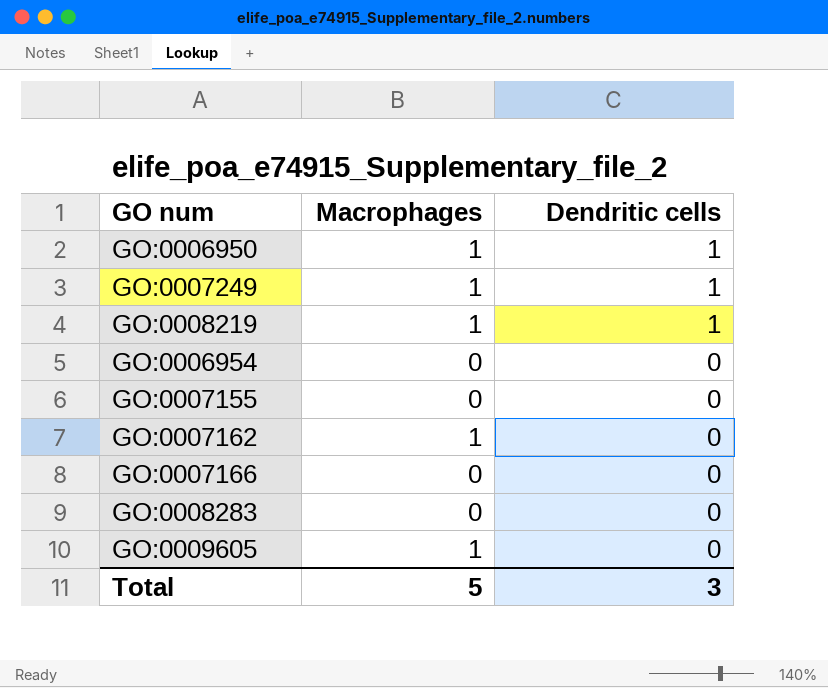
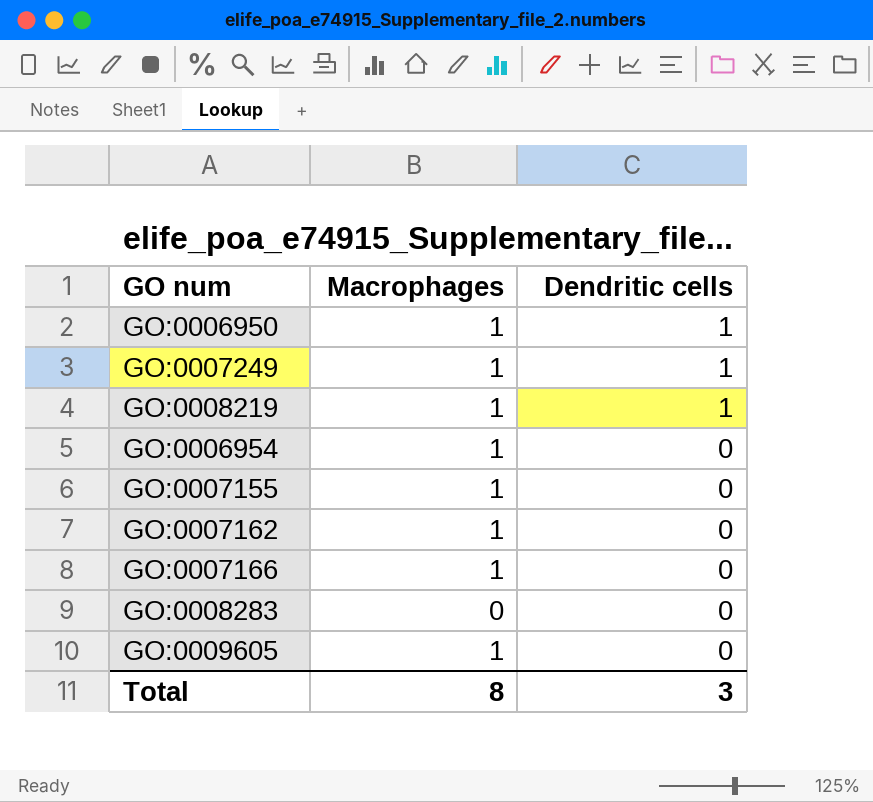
GO:0006954 | Macrophages: 0 -> 1
GO:0007155 | Macrophages: 0 -> 1
GO:0007166 | Macrophages: 0 -> 1
Total | Macrophages: 5 -> 8

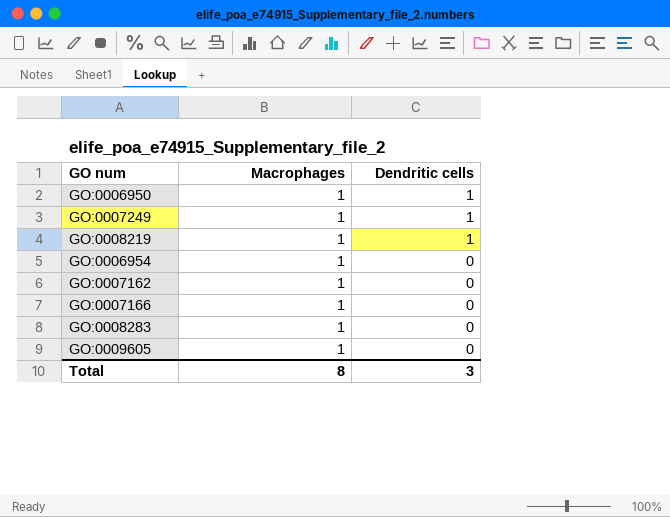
row GO:0007155: 1 | 0 -> none
GO:0008283 | Macrophages: 0 -> 1

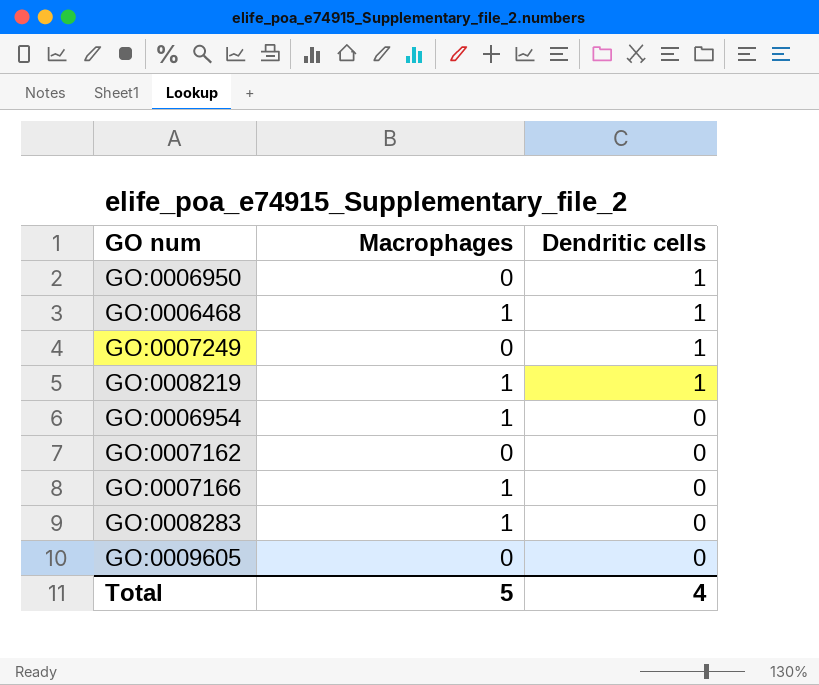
GO:0006950 | Macrophages: 1 -> 0
row GO:0006468: none -> 1 | 1
GO:0007249 | Macrophages: 1 -> 0
GO:0007162 | Macrophages: 1 -> 0
GO:0009605 | Macrophages: 1 -> 0
Total | Macrophages: 8 -> 5
Total | Dendritic cells: 3 -> 4

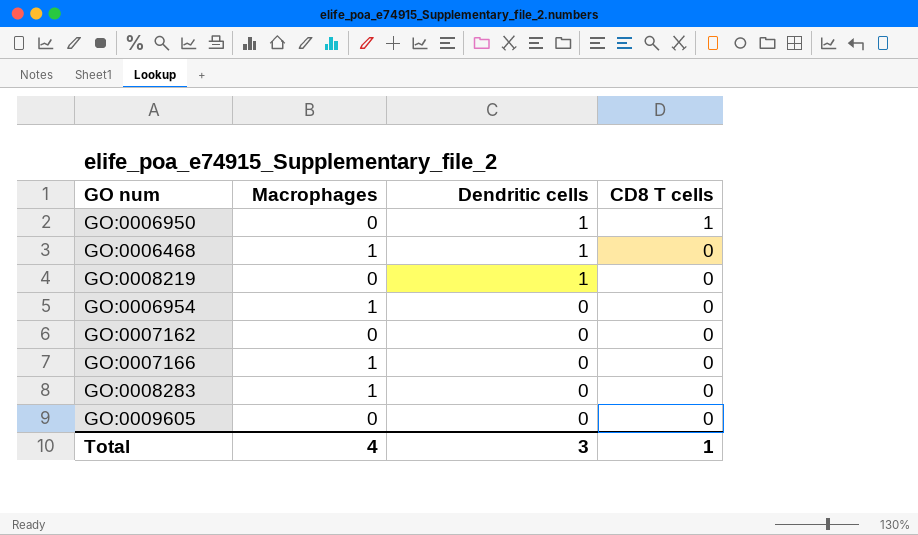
column CD8 T cells | position: none -> 4
row GO:0007249: 0 | 1 -> none
GO:0008219 | Macrophages: 1 -> 0
Total | Macrophages: 5 -> 4
Total | Dendritic cells: 4 -> 3

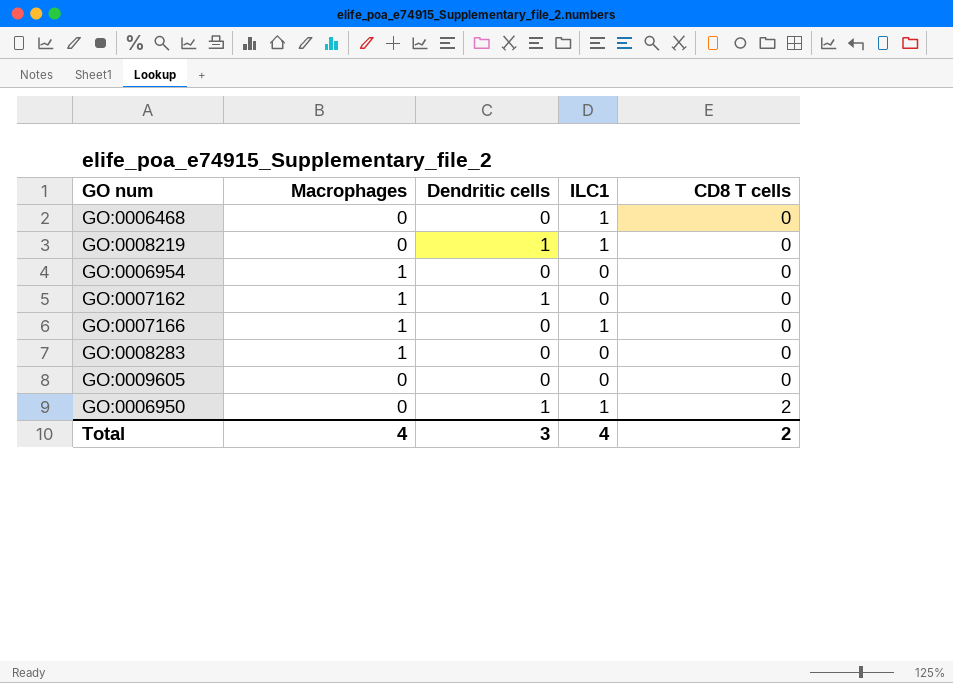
row order: Dendritic cells descending -> CD8 T cells ascending
column ILC1 | position: none -> 4
GO:0006468 | Macrophages: 1 -> 0
GO:0006468 | Dendritic cells: 1 -> 0
GO:0007162 | Macrophages: 0 -> 1
GO:0007162 | Dendritic cells: 0 -> 1
GO:0006950 | CD8 T cells: 1 -> 2
Total | CD8 T cells: 1 -> 2

